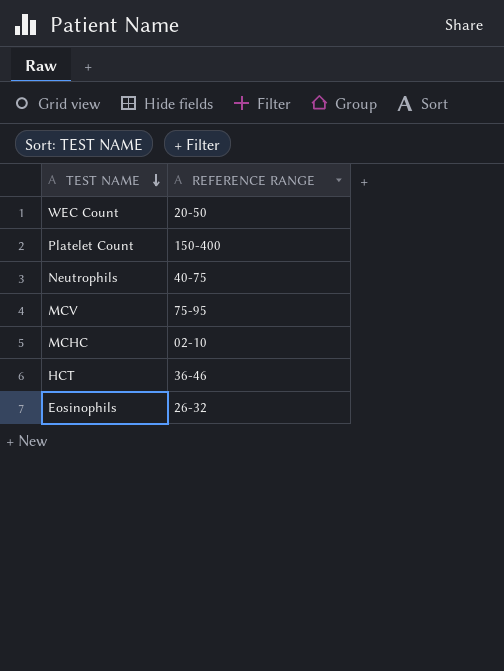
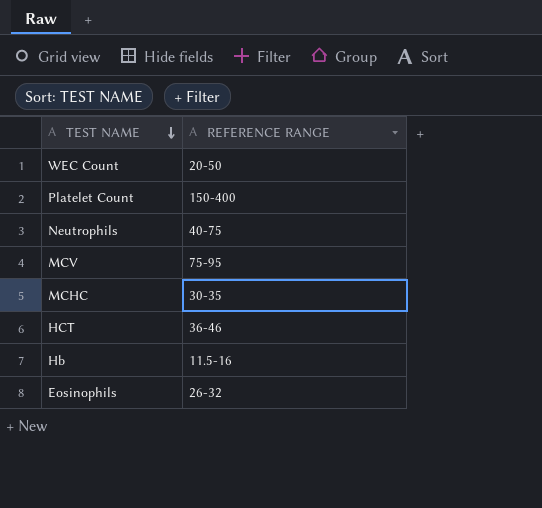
MCHC | REFERENCE RANGE: 02-10 -> 30-35
row Hb: none -> 11.5-16

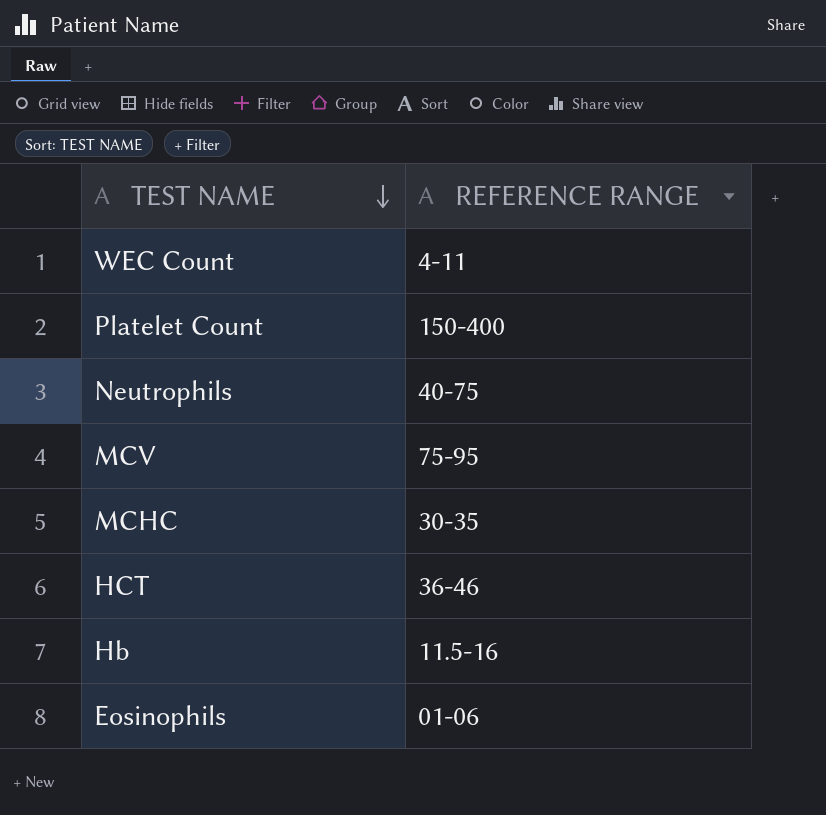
WEC Count | REFERENCE RANGE: 20-50 -> 4-11
Eosinophils | REFERENCE RANGE: 26-32 -> 01-06

